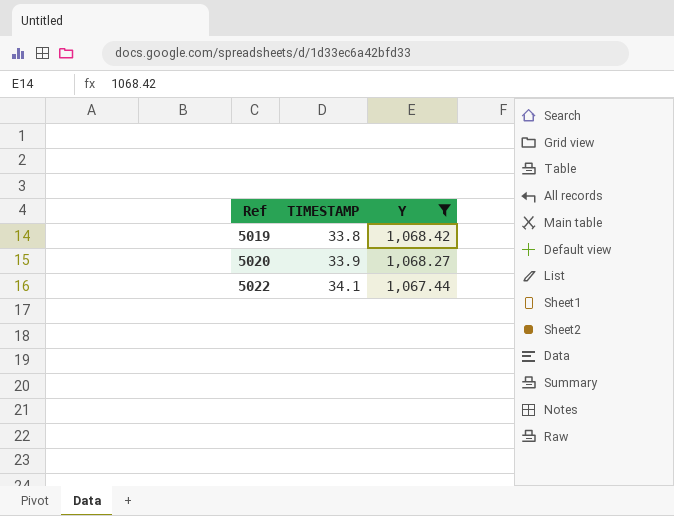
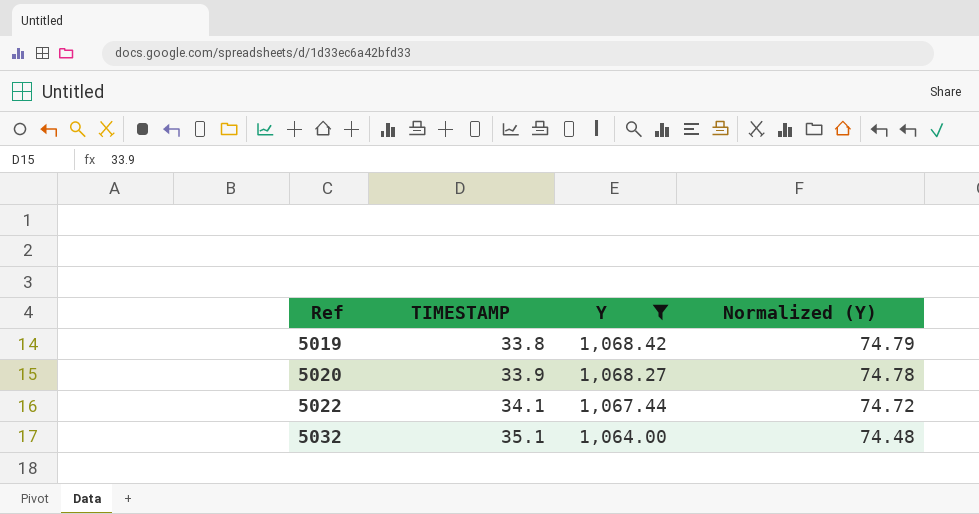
column Normalized (Y) | formula: none -> [Y] * 0.07
row 5032: none -> 35.1 | 1,064.00 | 74.48

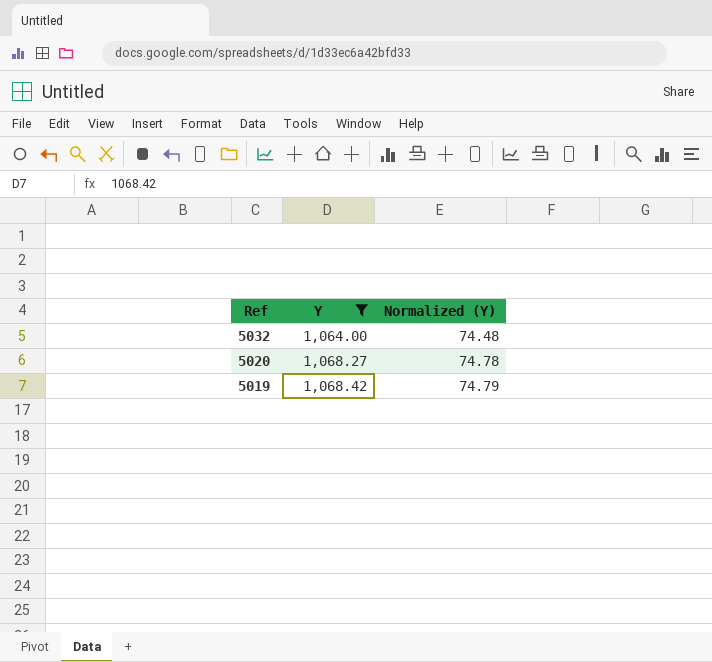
row order: Ref ascending -> Ref descending
column TIMESTAMP | position: 2 -> none
row 5022: 34.1 | 1,067.44 | 74.72 -> none

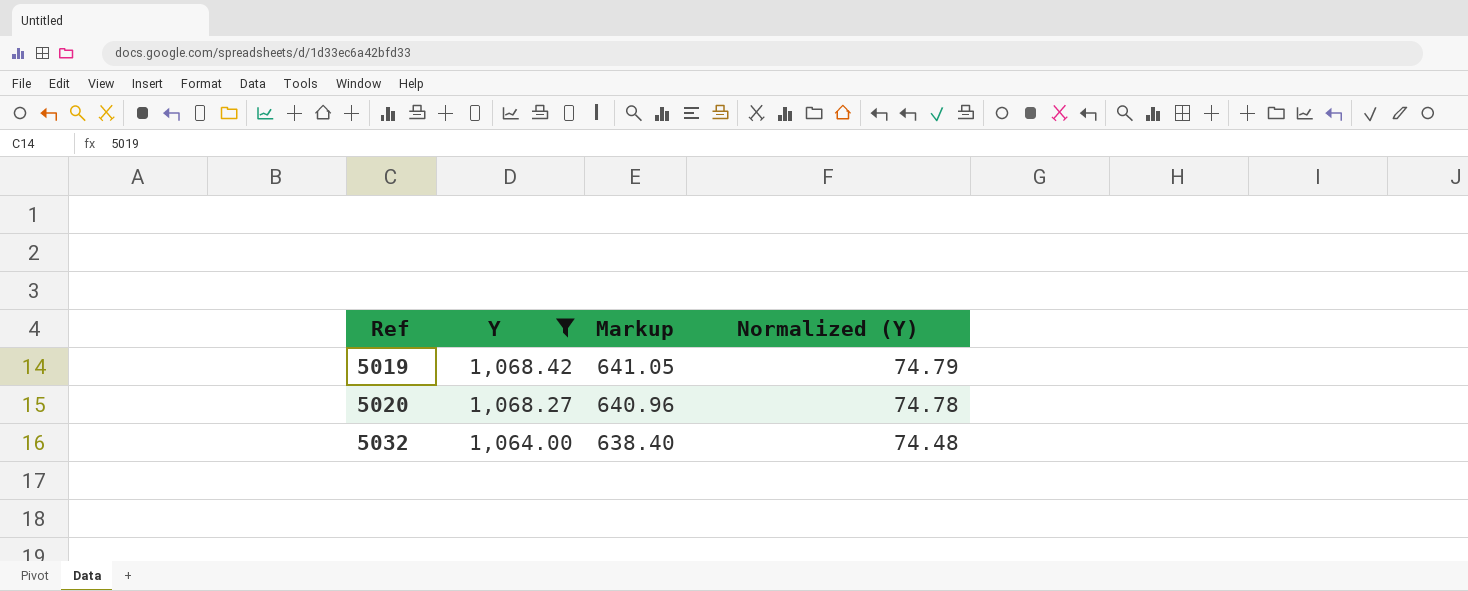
row order: Ref descending -> Ref ascending
column Markup | formula: none -> [Y] * 0.6

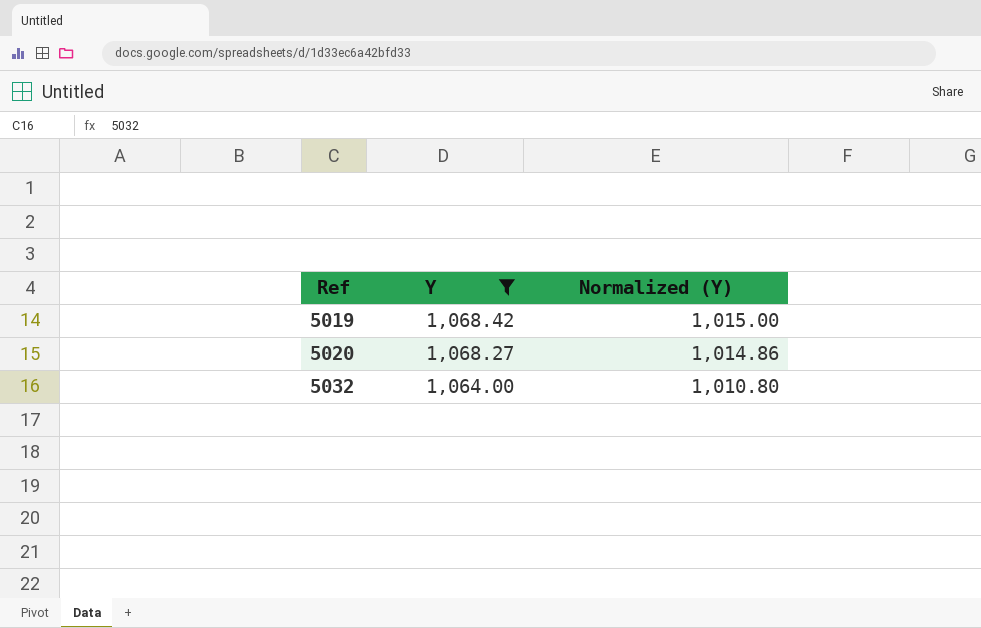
column Markup | formula: [Y] * 0.6 -> none
column Normalized (Y) | formula: [Y] * 0.07 -> [Y] * 0.95

